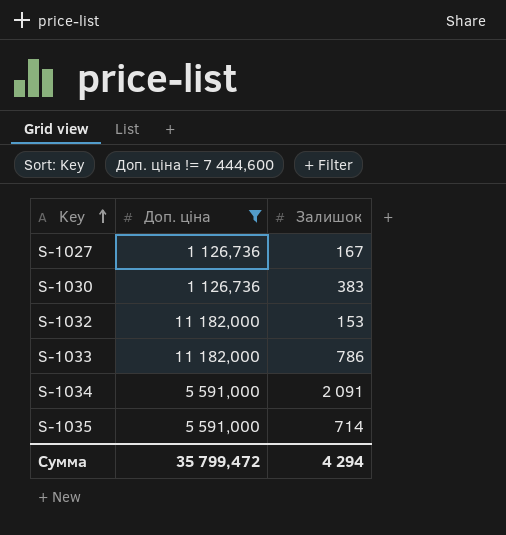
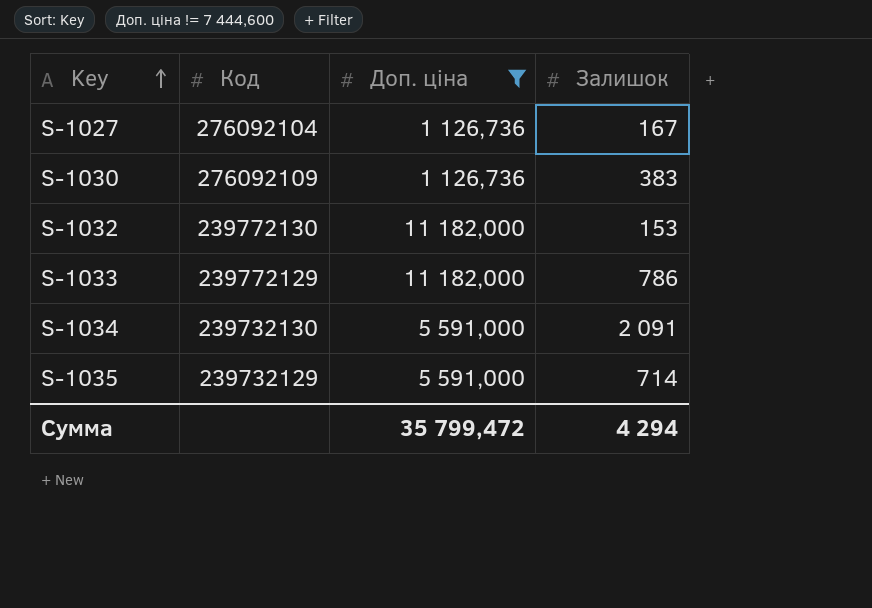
column Код | position: none -> 2

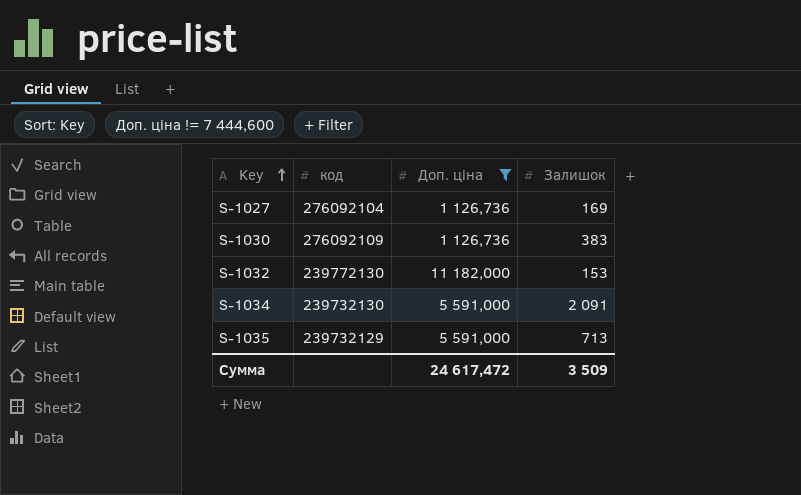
column name: Код -> код
row S-1033: 239772129 | 11 182,000 | 786 -> none
S-1027 | Залишок: 167 -> 169
S-1035 | Залишок: 714 -> 713
Сумма | Доп. ціна: 35 799,472 -> 24 617,472
Сумма | Залишок: 4 294 -> 3 509

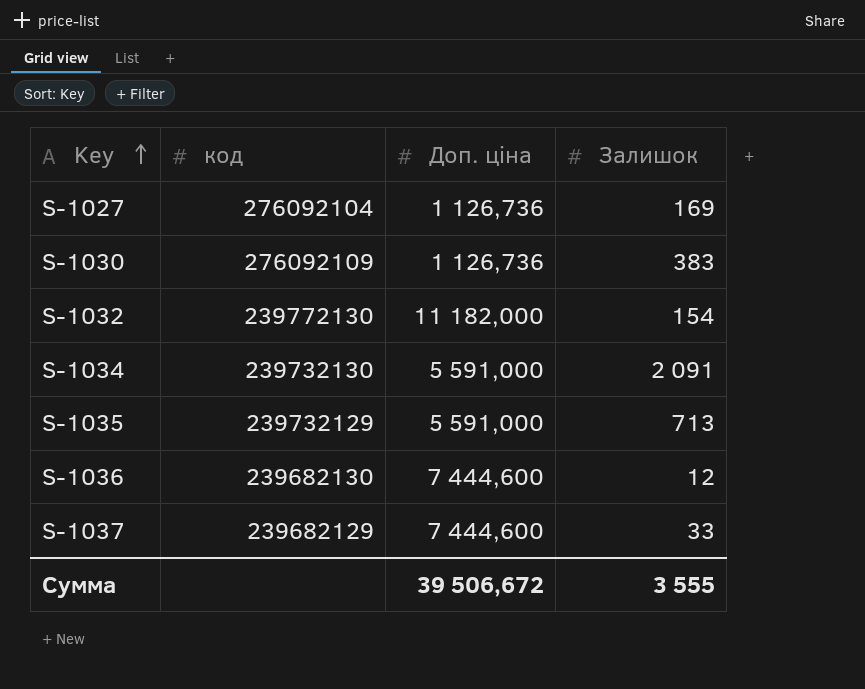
filter: Доп. ціна != 7 444,600 -> none
S-1032 | Залишок: 153 -> 154
Сумма | Доп. ціна: 24 617,472 -> 39 506,672
Сумма | Залишок: 3 509 -> 3 555

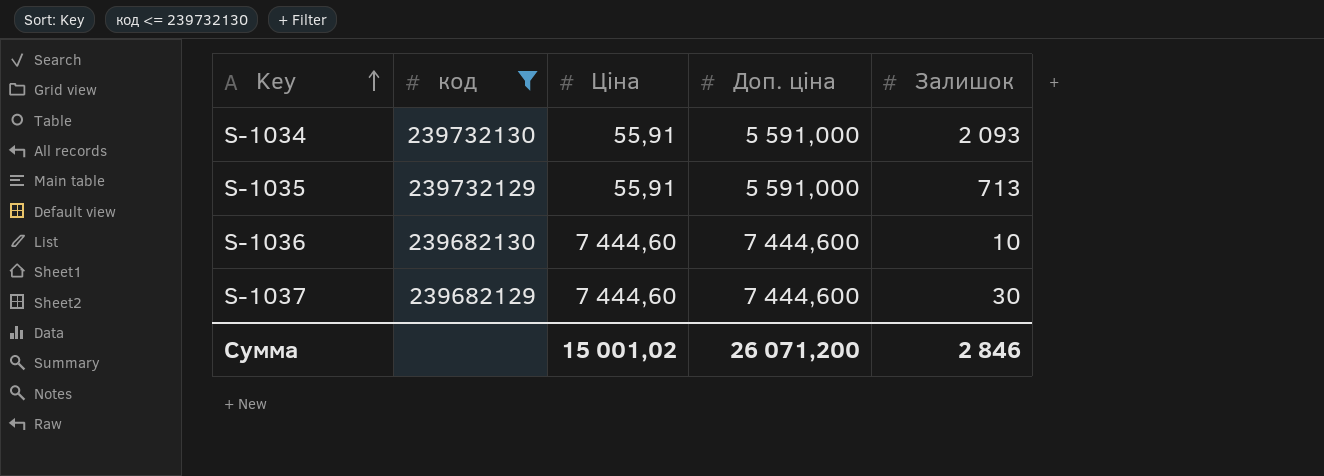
filter: none -> код <= 239732130
column Ціна | position: none -> 3
S-1034 | Залишок: 2 091 -> 2 093
S-1036 | Залишок: 12 -> 10
S-1037 | Залишок: 33 -> 30
Сумма | Доп. ціна: 39 506,672 -> 26 071,200
Сумма | Залишок: 3 555 -> 2 846

